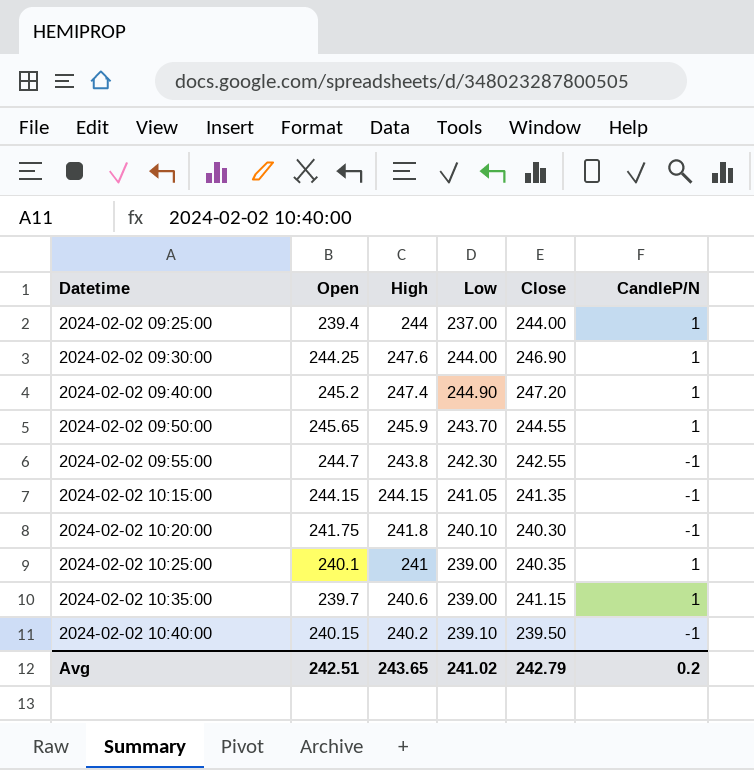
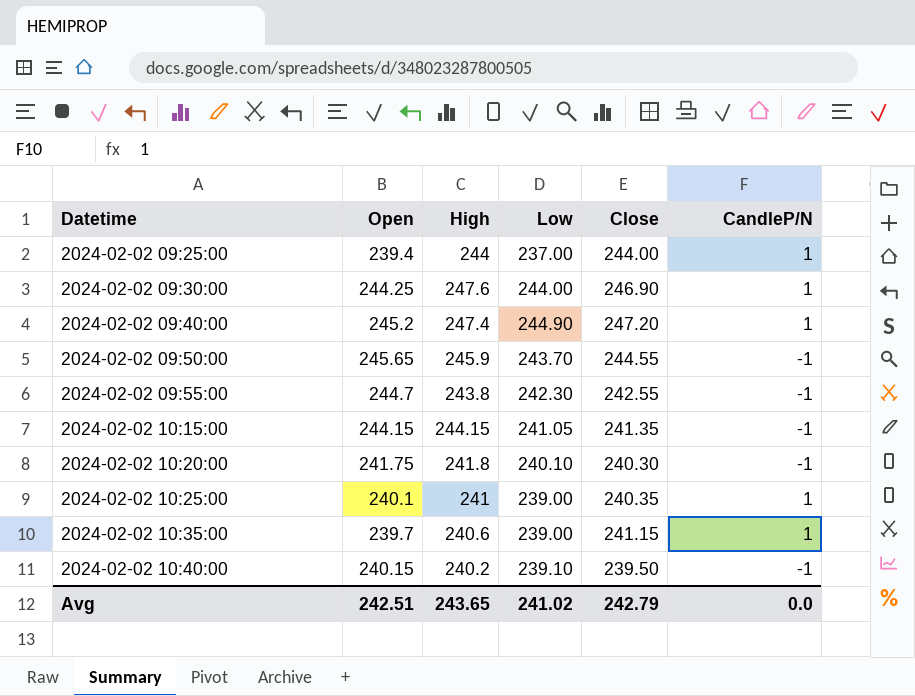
2024-02-02 09:50:00 | CandleP/N: 1 -> -1
Avg | CandleP/N: 0.2 -> 0.0

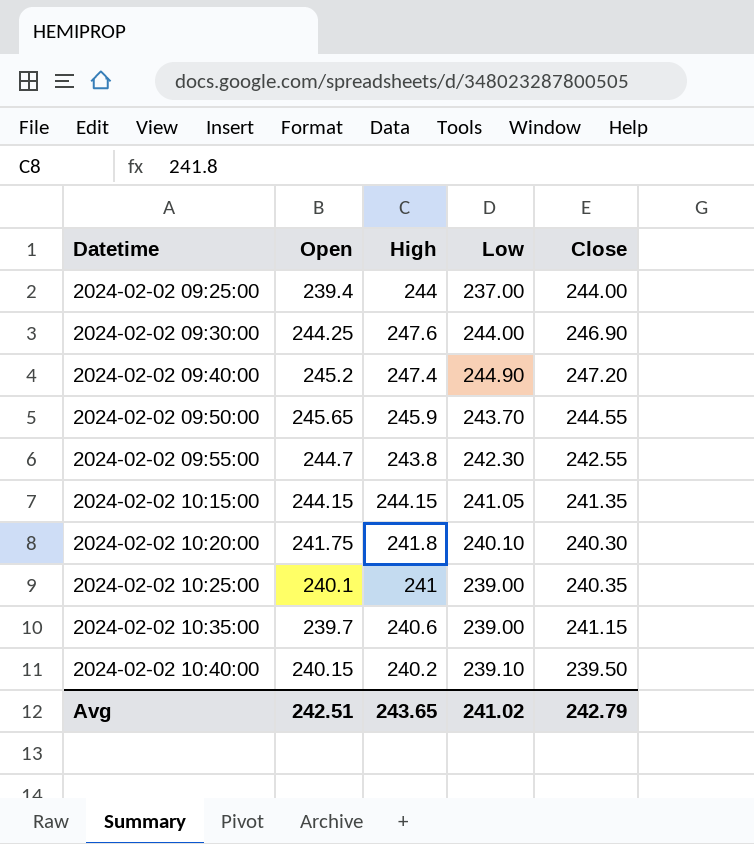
column CandleP/N | position: 6 -> none

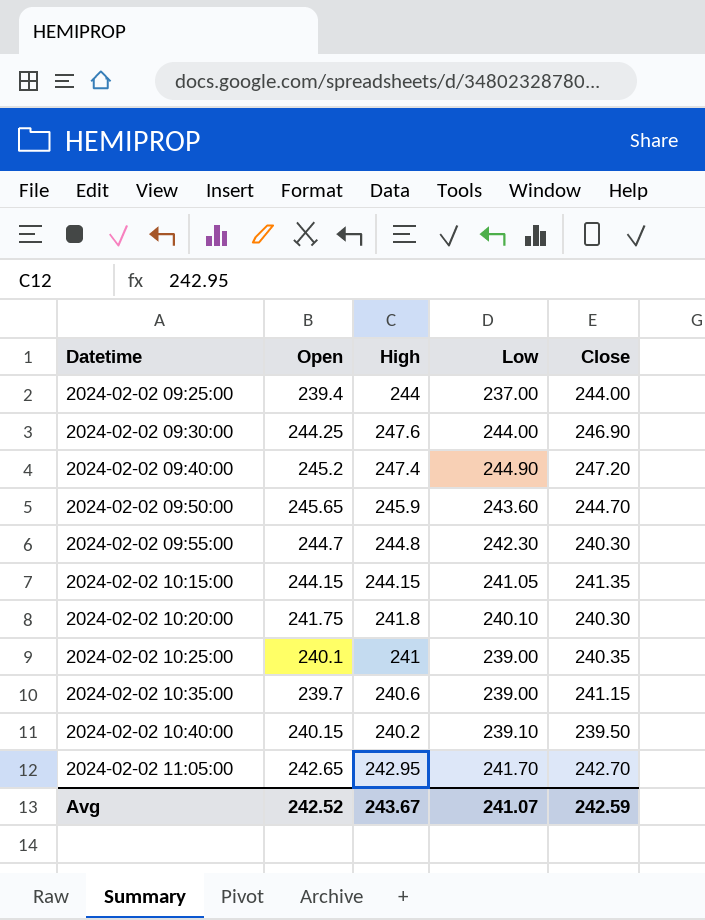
2024-02-02 09:50:00 | Low: 243.70 -> 243.60
2024-02-02 09:50:00 | Close: 244.55 -> 244.70
2024-02-02 09:55:00 | High: 243.8 -> 244.8
2024-02-02 09:55:00 | Close: 242.55 -> 240.30
row 2024-02-02 11:05:00: none -> 242.65 | 242.95 | 241.70 | 242.70
Avg | Open: 242.51 -> 242.52
Avg | High: 243.65 -> 243.67
Avg | Low: 241.02 -> 241.07
Avg | Close: 242.79 -> 242.59

